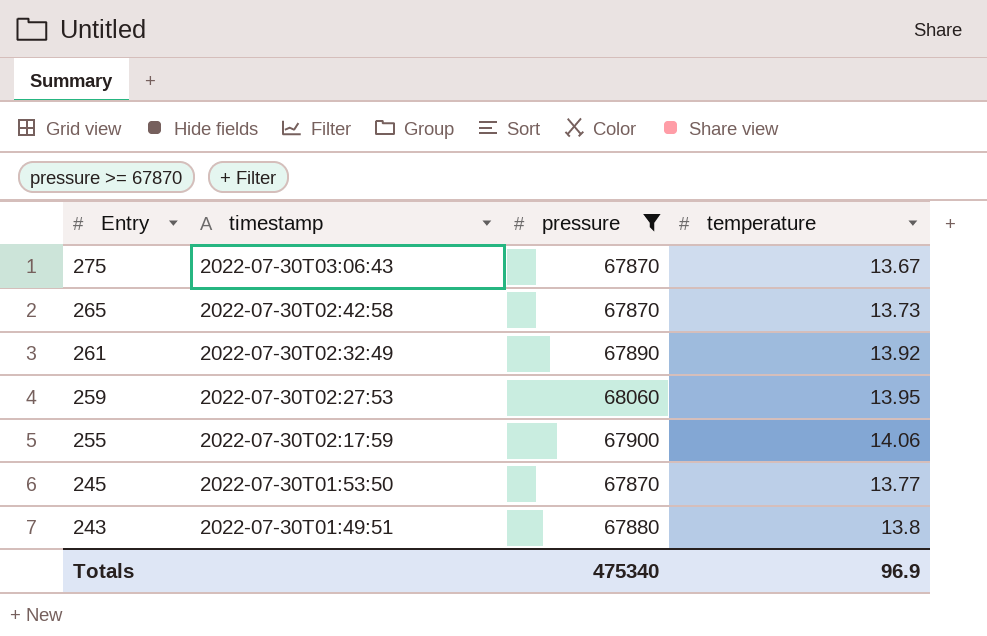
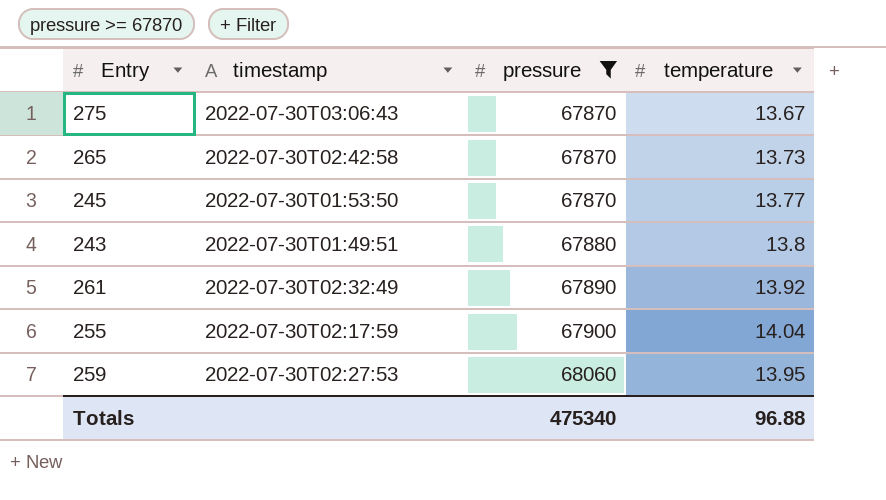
row order: Entry descending -> pressure ascending
255 | temperature: 14.06 -> 14.04
Totals | temperature: 96.9 -> 96.88

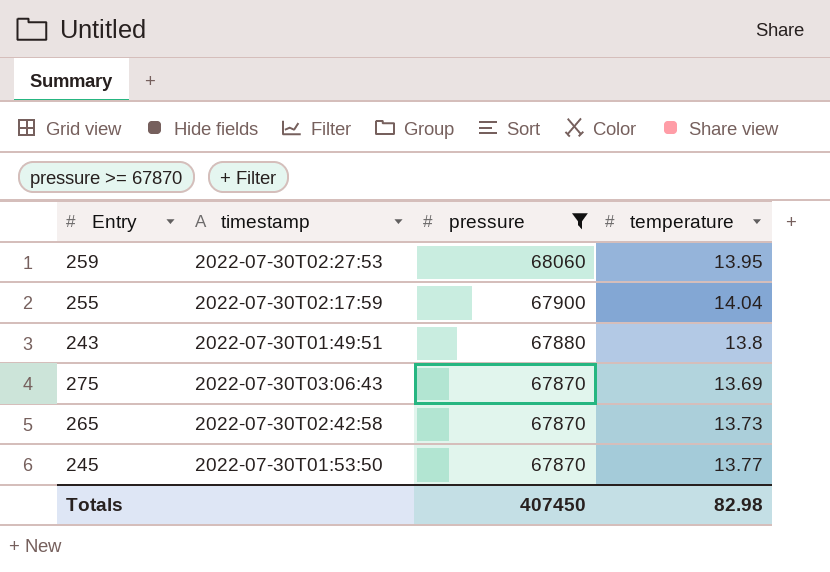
row order: pressure ascending -> pressure descending
row 261: 2022-07-30T02:32:49 | 67890 | 13.92 -> none
275 | temperature: 13.67 -> 13.69
Totals | pressure: 475340 -> 407450
Totals | temperature: 96.88 -> 82.98

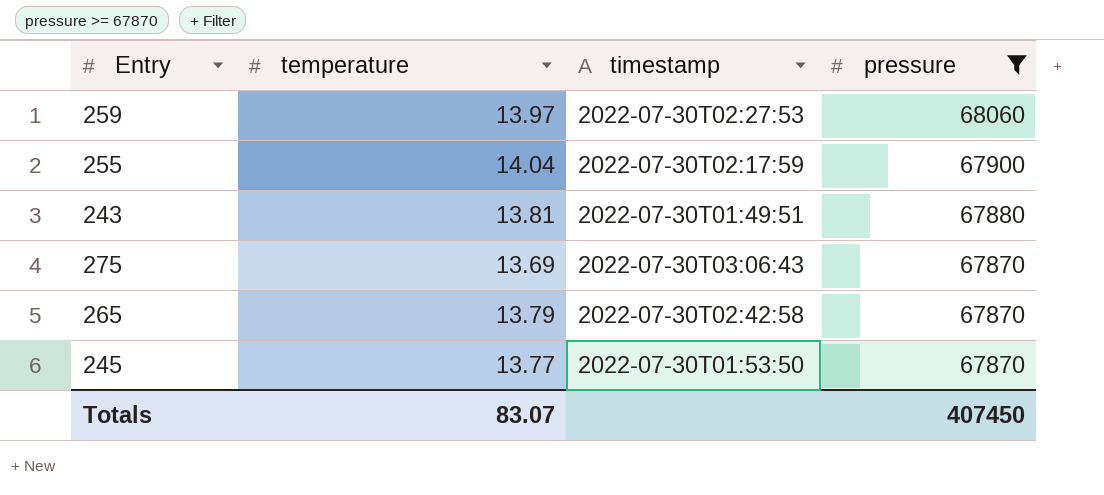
column temperature | position: 4 -> 2
259 | temperature: 13.95 -> 13.97
243 | temperature: 13.8 -> 13.81
265 | temperature: 13.73 -> 13.79
Totals | temperature: 82.98 -> 83.07

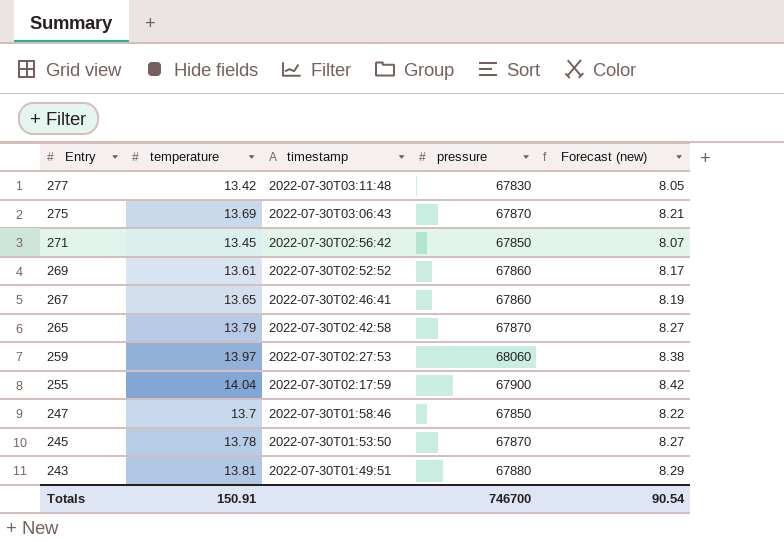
filter: pressure >= 67870 -> none
row order: pressure descending -> Entry descending
column Forecast (new) | formula: none -> [temperature] * 0.6
245 | temperature: 13.77 -> 13.78
Totals | temperature: 83.07 -> 150.91
Totals | pressure: 407450 -> 746700

